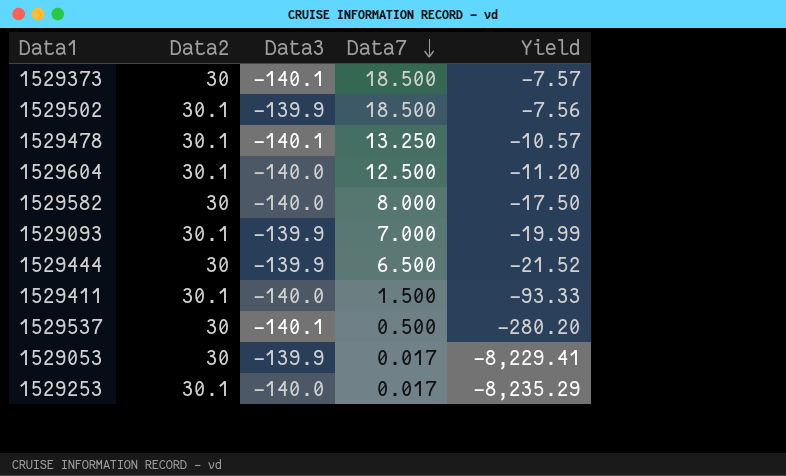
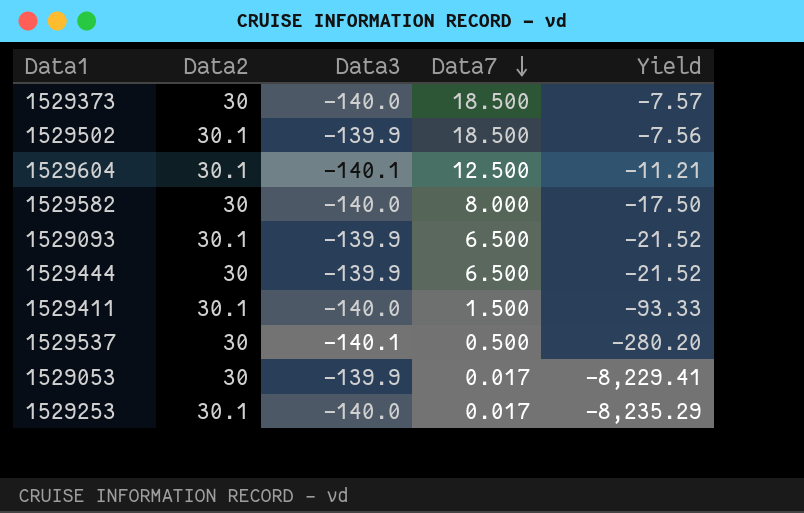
row 1529478: 30.1 | -140.1 | 13.250 | -10.57 -> none
1529373 | Data3: -140.1 -> -140.0
1529604 | Data3: -140.0 -> -140.1
1529604 | Yield: -11.20 -> -11.21
1529093 | Data7: 7.000 -> 6.500
1529093 | Yield: -19.99 -> -21.52

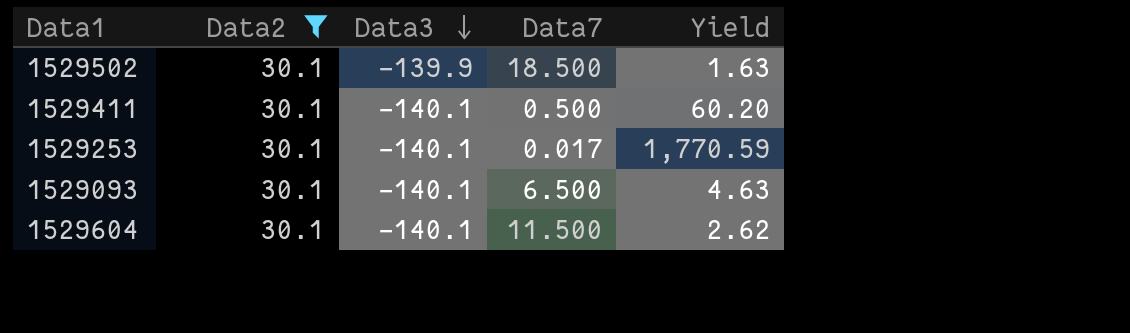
filter: none -> Data2 = 30.1
row order: Data7 descending -> Data3 descending
column Yield | formula: [Data3] / [Data7] -> [Data2] / [Data7]
1529411 | Data3: -140.0 -> -140.1
1529411 | Data7: 1.500 -> 0.500
1529253 | Data3: -140.0 -> -140.1
1529093 | Data3: -139.9 -> -140.1
1529604 | Data7: 12.500 -> 11.500

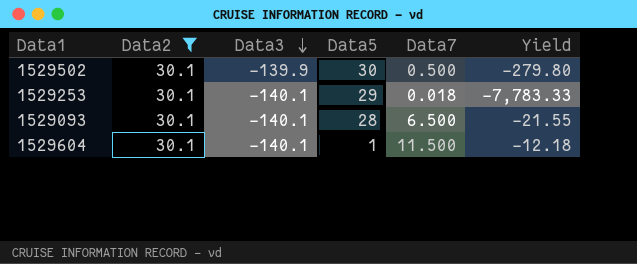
column Data5 | position: none -> 4
column Yield | formula: [Data2] / [Data7] -> [Data3] / [Data7]
row 1529411: 30.1 | -140.1 | 0.500 | 60.20 -> none
1529502 | Data7: 18.500 -> 0.500
1529253 | Data7: 0.017 -> 0.018

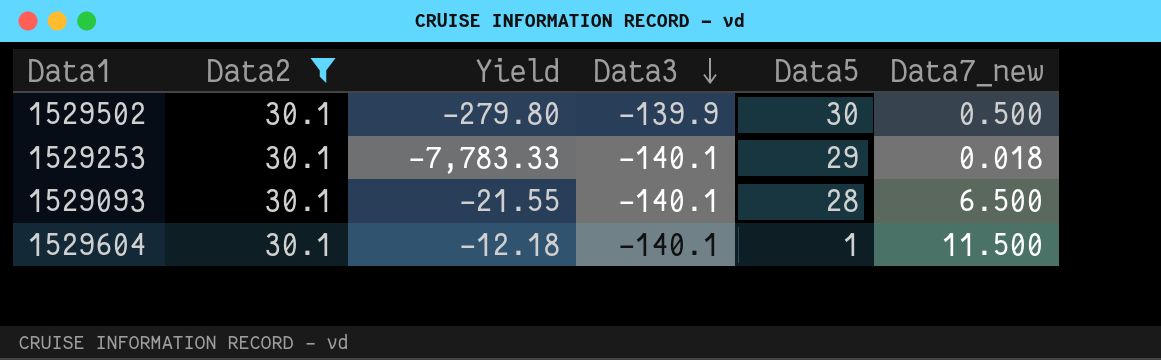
column Yield | position: 6 -> 3
column name: Data7 -> Data7_new

